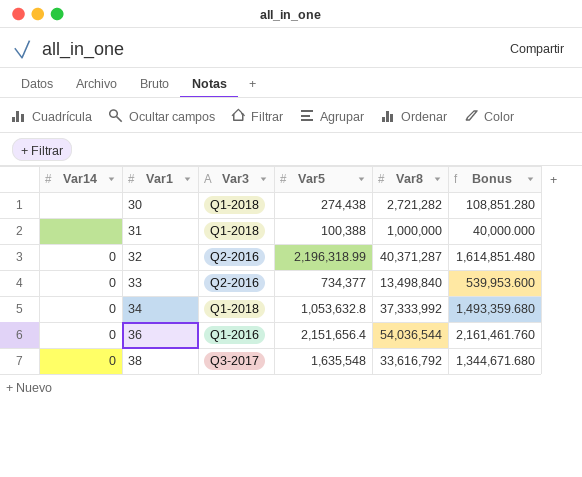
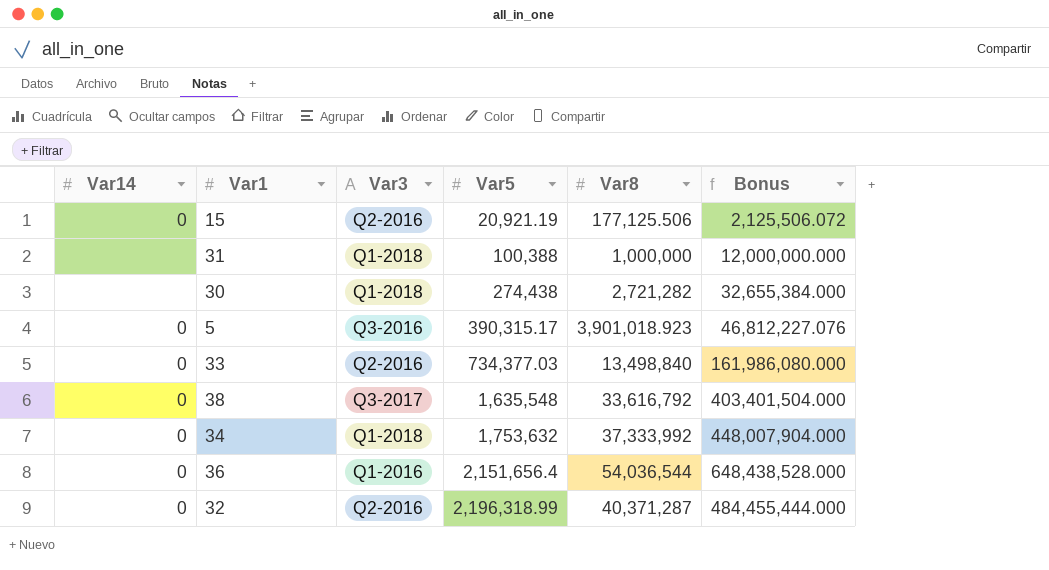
row order: Var1 ascending -> Var5 ascending
column Bonus | formula: [Var8] * 0.04 -> [Var8] * 12
row 15: none -> 0 | Q2-2016 | 20,921.19 | 177,125.506 | 2,125,506.072
row 5: none -> 0 | Q3-2016 | 390,315.17 | 3,901,018.923 | 46,812,227.076
33 | Var5: 734,377 -> 734,377.03
34 | Var5: 1,053,632.8 -> 1,753,632

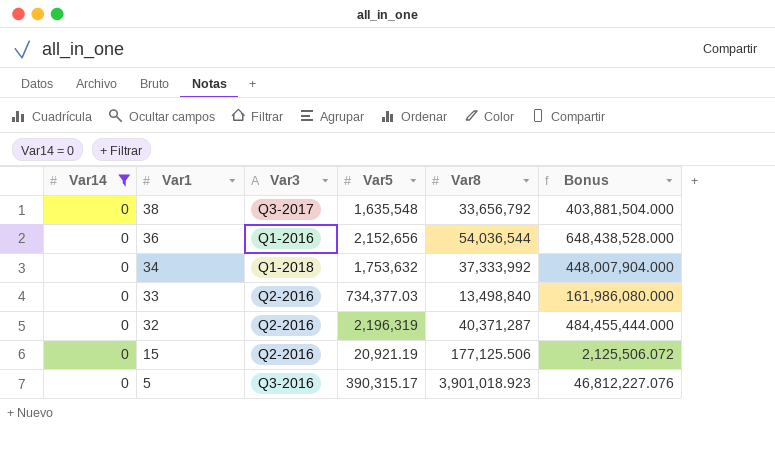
filter: none -> Var14 = 0
row order: Var5 ascending -> Var1 descending
38 | Var8: 33,616,792 -> 33,656,792
38 | Bonus: 403,401,504.000 -> 403,881,504.000
36 | Var5: 2,151,656.4 -> 2,152,656
32 | Var5: 2,196,318.99 -> 2,196,319

